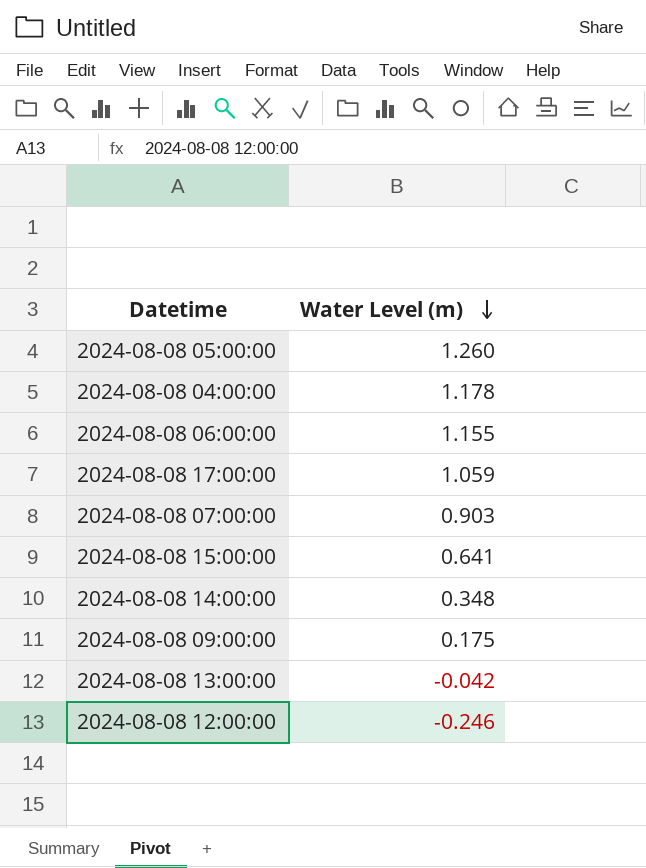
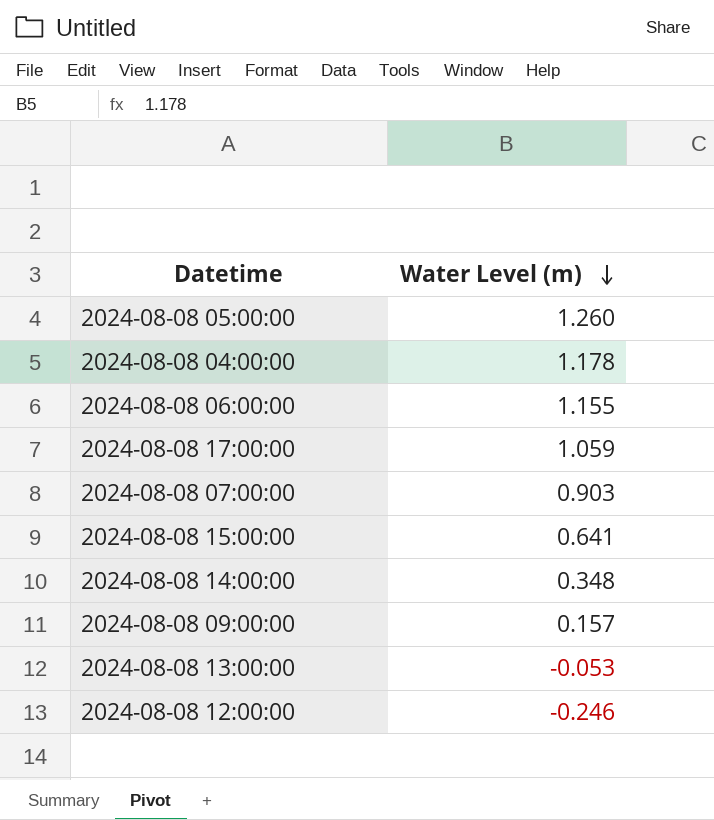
2024-08-08 09:00:00 | Water Level (m): 0.175 -> 0.157
2024-08-08 13:00:00 | Water Level (m): -0.042 -> -0.053

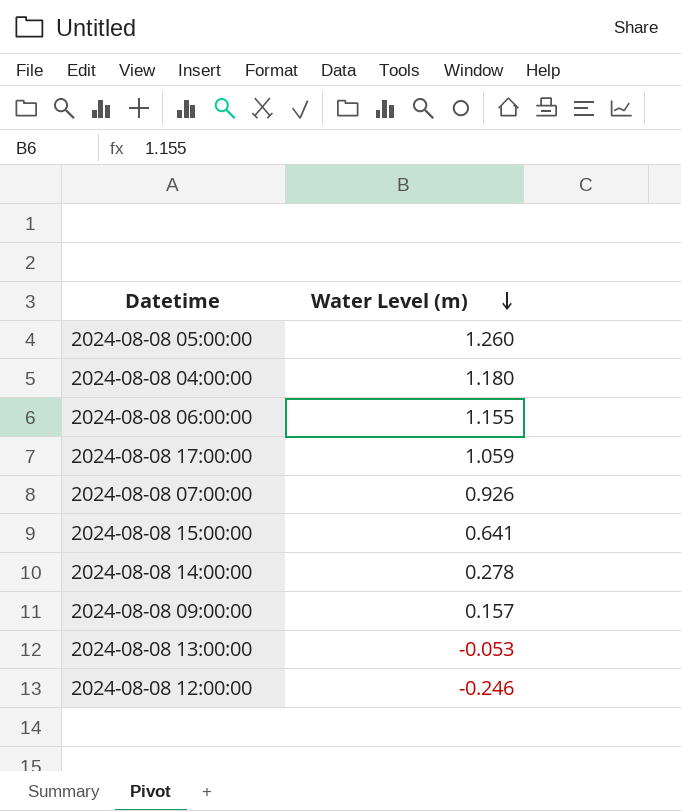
2024-08-08 04:00:00 | Water Level (m): 1.178 -> 1.180
2024-08-08 07:00:00 | Water Level (m): 0.903 -> 0.926
2024-08-08 14:00:00 | Water Level (m): 0.348 -> 0.278

